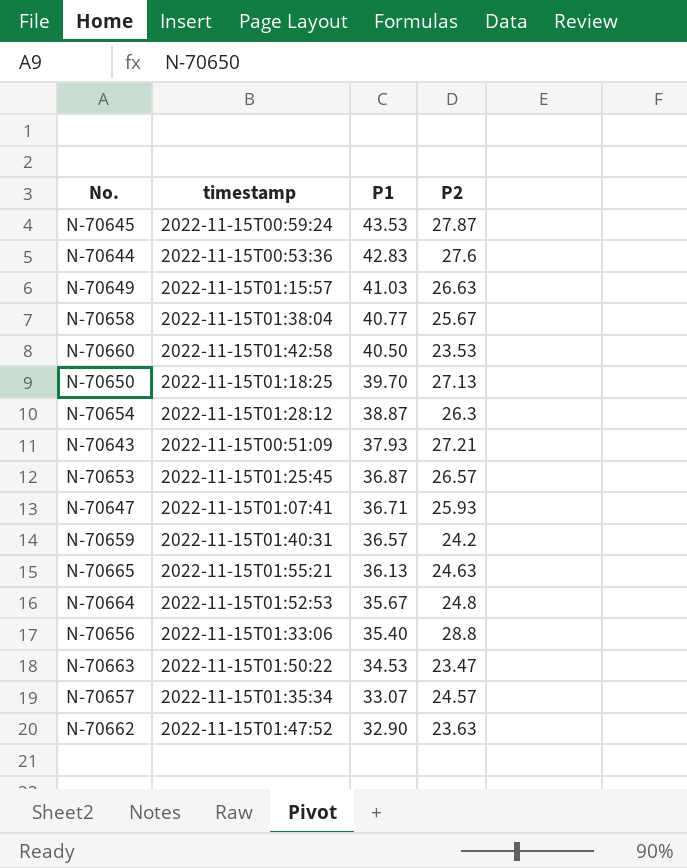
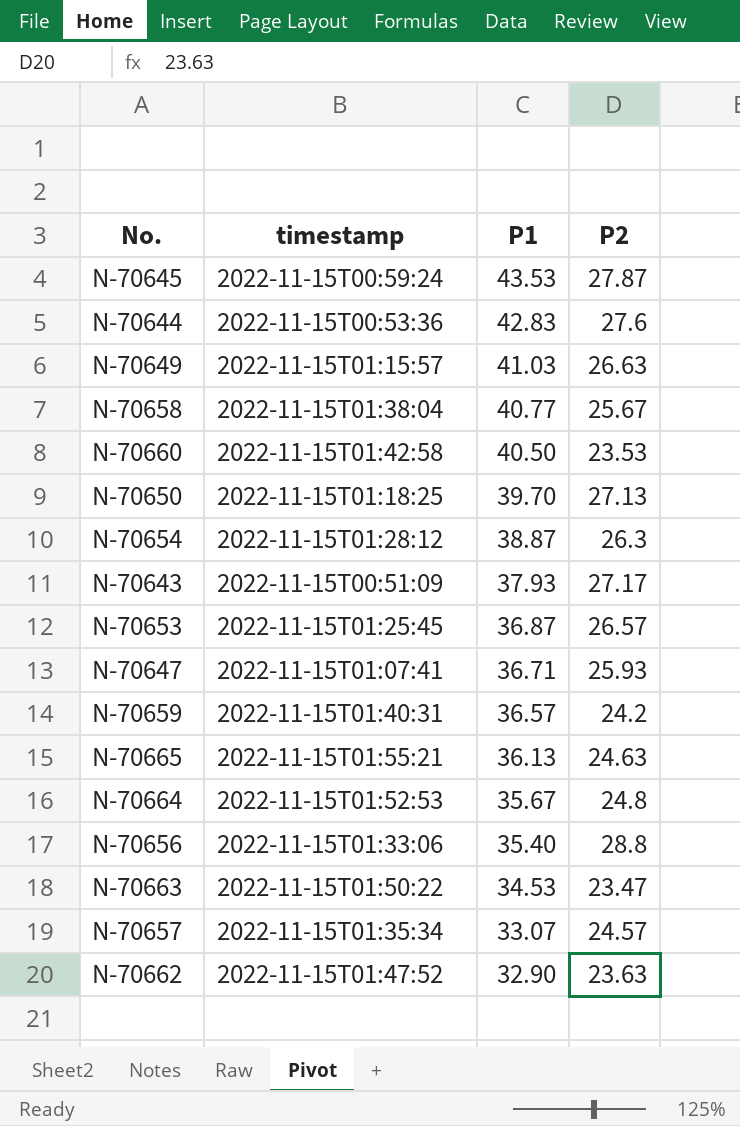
N-70643 | P2: 27.21 -> 27.17

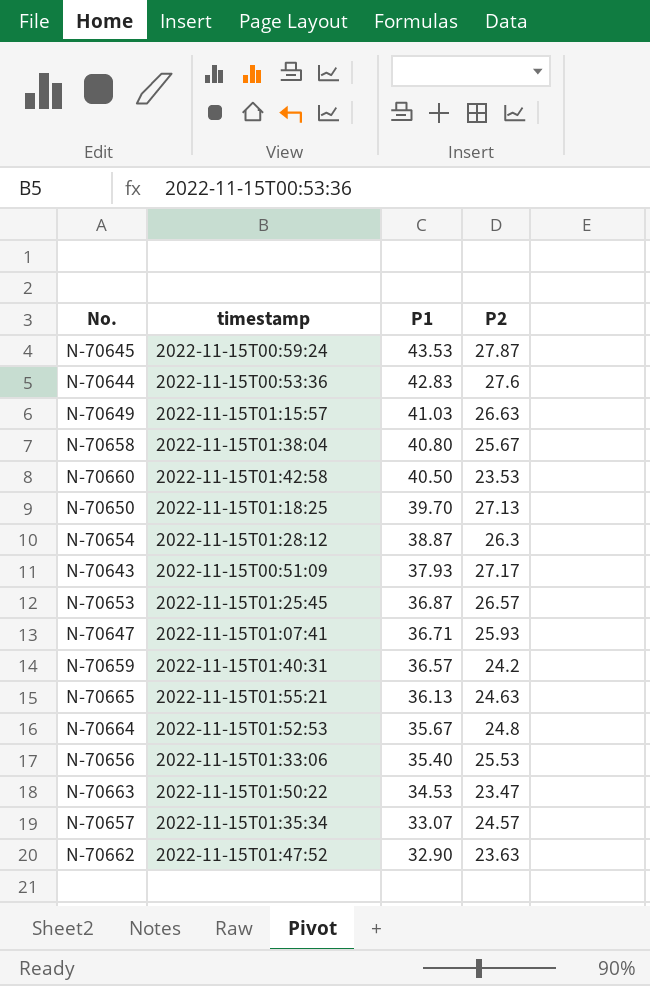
N-70658 | P1: 40.77 -> 40.80
N-70656 | P2: 28.8 -> 25.53

